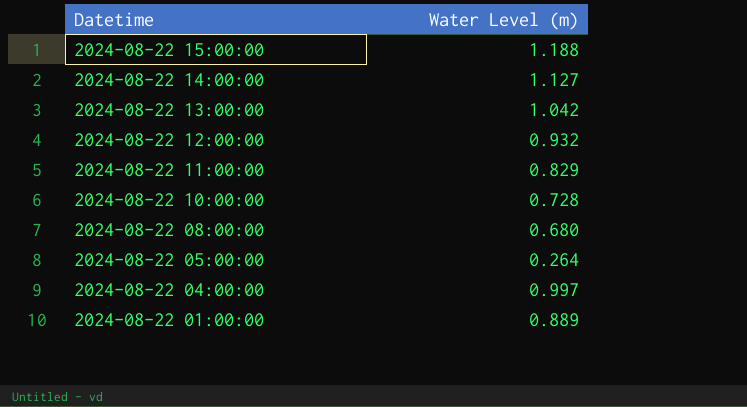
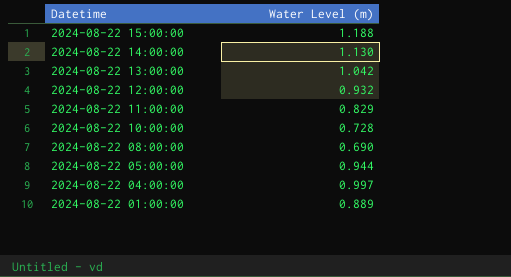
2024-08-22 14:00:00 | Water Level (m): 1.127 -> 1.130
2024-08-22 08:00:00 | Water Level (m): 0.680 -> 0.690
2024-08-22 05:00:00 | Water Level (m): 0.264 -> 0.944

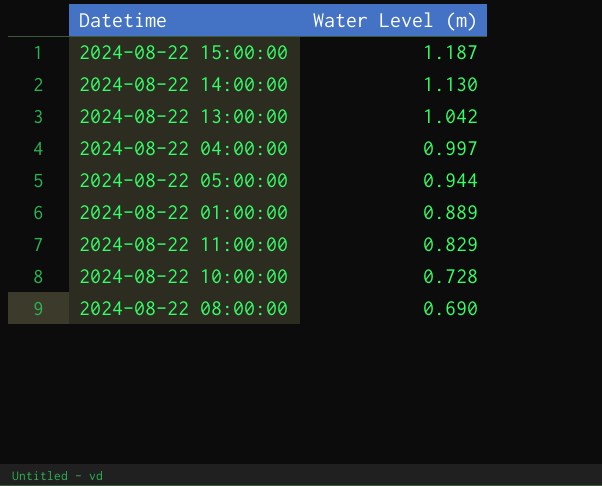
row order: Datetime descending -> Water Level (m) descending
row 2024-08-22 12:00:00: 0.932 -> none
2024-08-22 15:00:00 | Water Level (m): 1.188 -> 1.187

